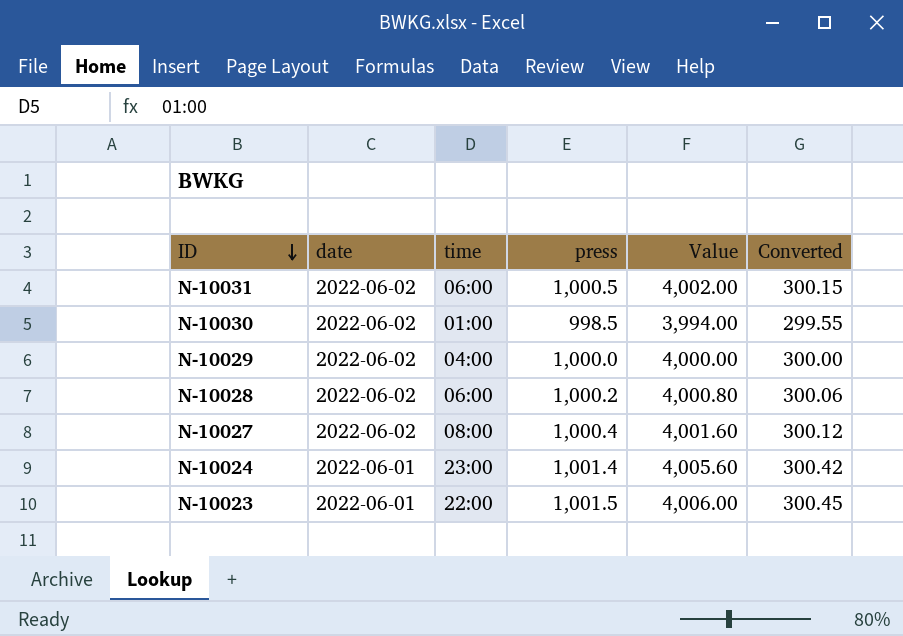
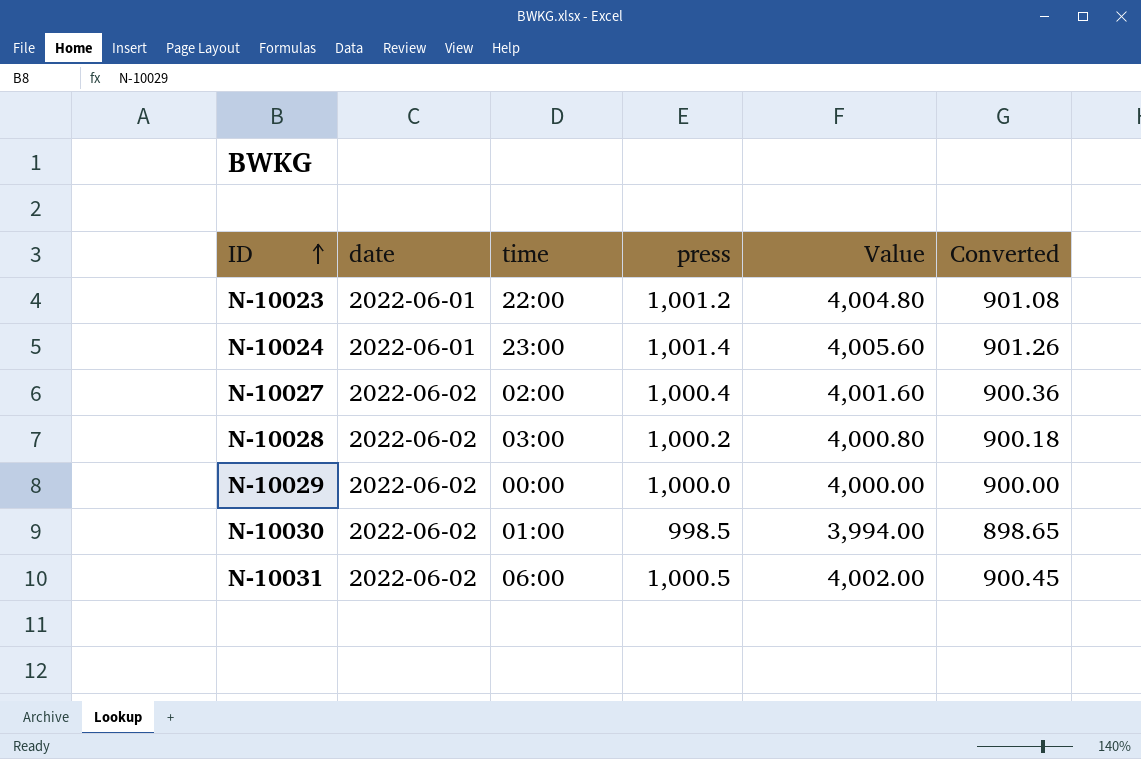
row order: ID descending -> ID ascending
column Converted | formula: [press] * 0.3 -> [press] * 0.9
N-10023 | press: 1,001.5 -> 1,001.2
N-10023 | Value: 4,006.00 -> 4,004.80
N-10027 | time: 08:00 -> 02:00
N-10028 | time: 06:00 -> 03:00
N-10029 | time: 04:00 -> 00:00

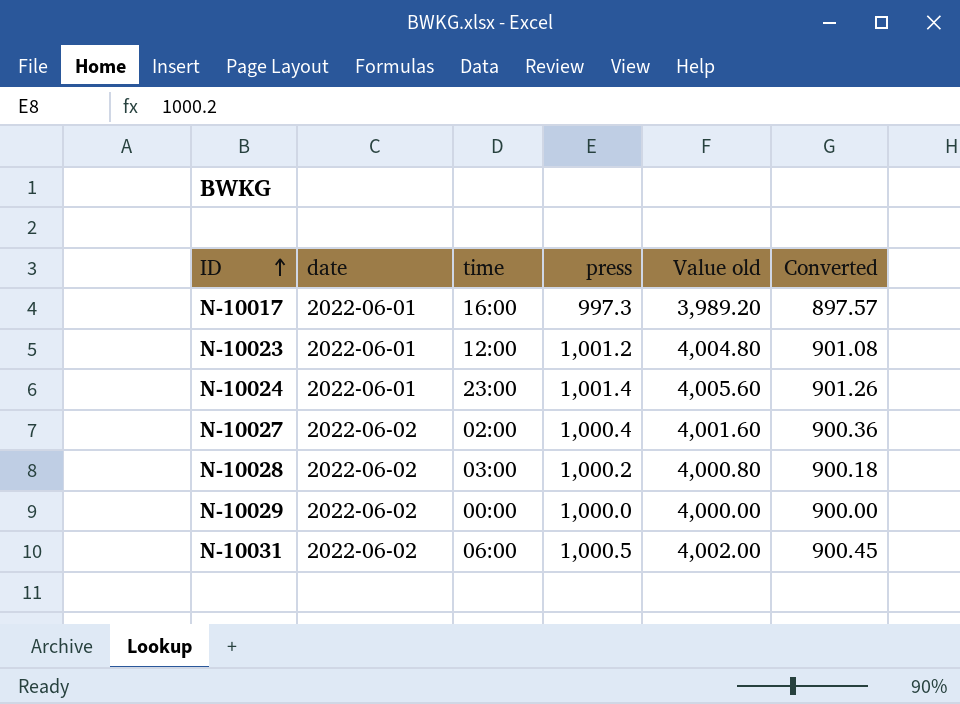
column name: Value -> Value old
row N-10030: 2022-06-02 | 01:00 | 998.5 | 3,994.00 | 898.65 -> none
row N-10017: none -> 2022-06-01 | 16:00 | 997.3 | 3,989.20 | 897.57
N-10023 | time: 22:00 -> 12:00

